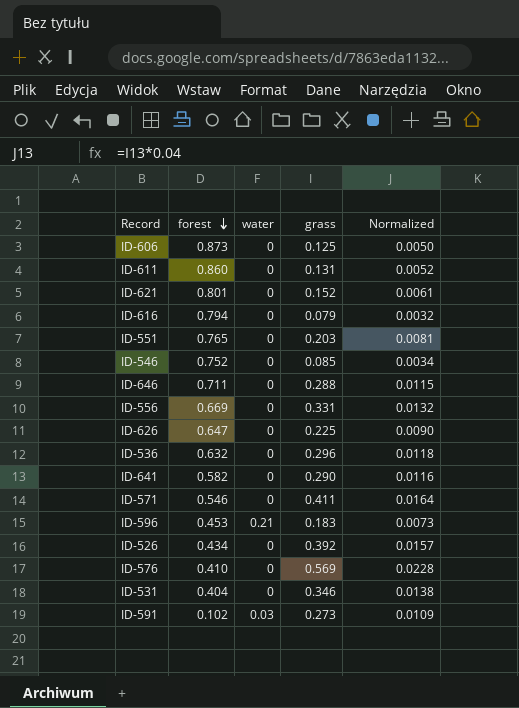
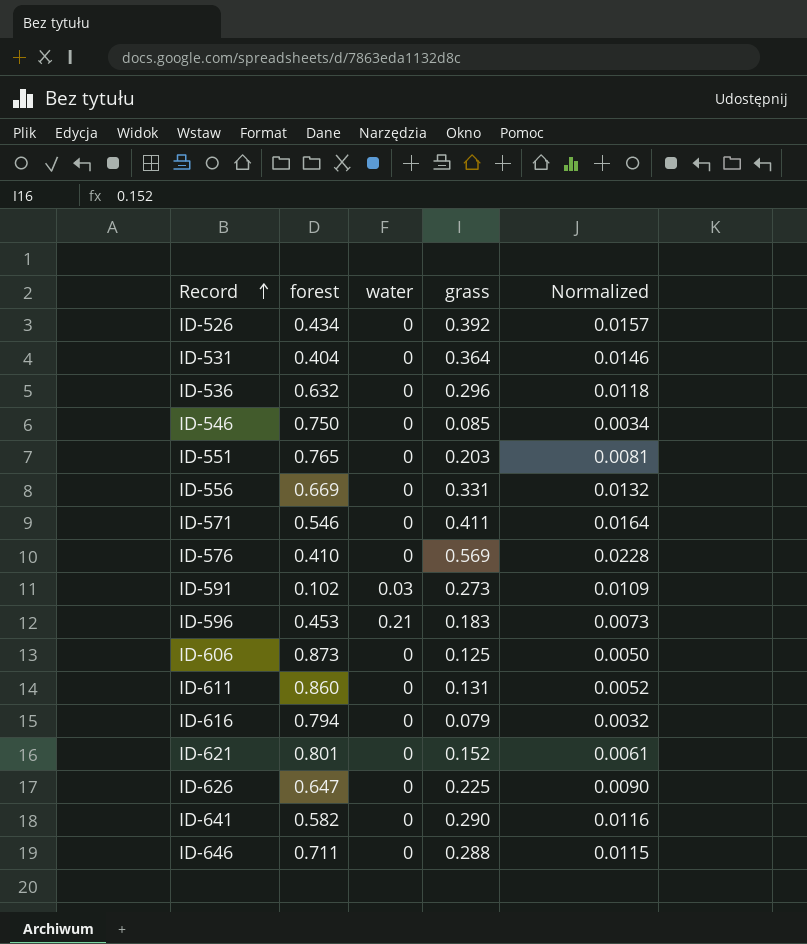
row order: forest descending -> Record ascending
ID-531 | grass: 0.346 -> 0.364
ID-531 | Normalized: 0.0138 -> 0.0146
ID-546 | forest: 0.752 -> 0.750

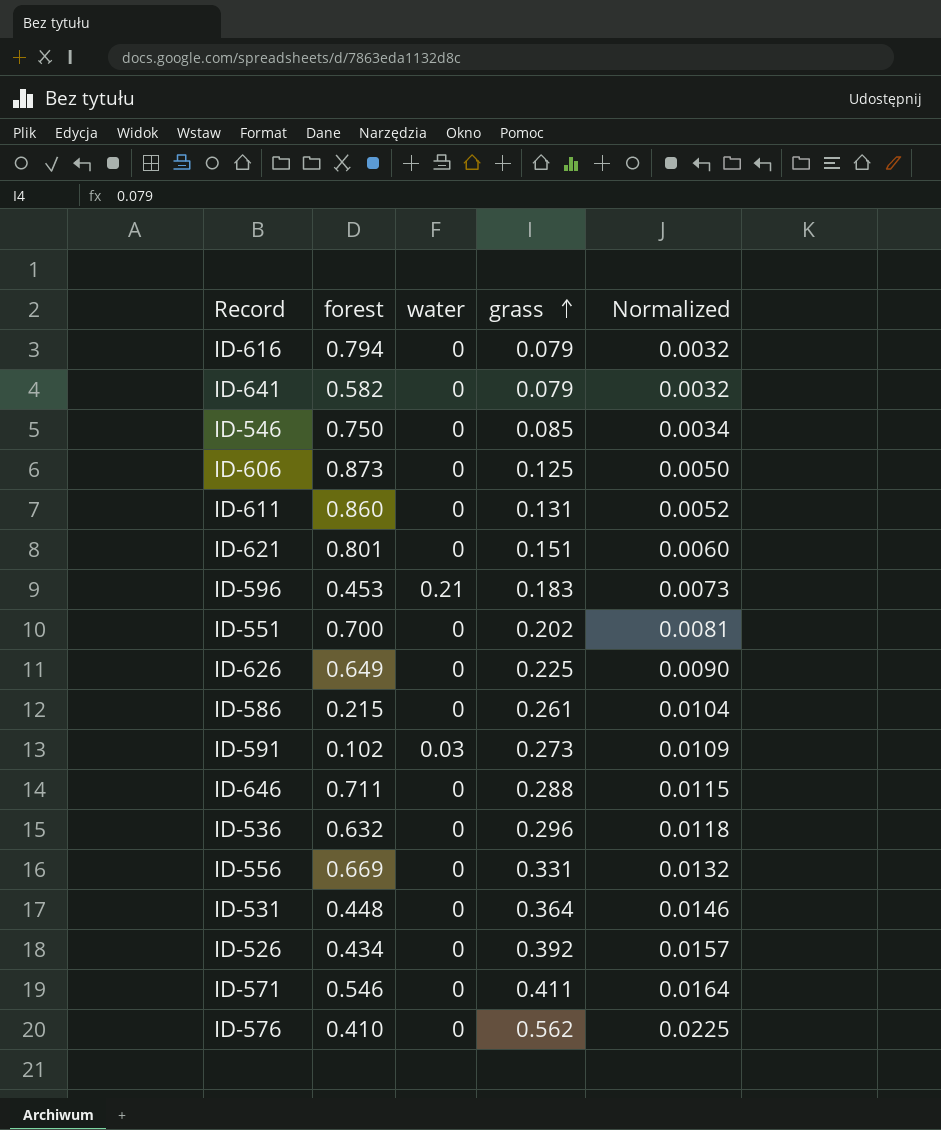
row order: Record ascending -> grass ascending
ID-641 | grass: 0.290 -> 0.079
ID-641 | Normalized: 0.0116 -> 0.0032
ID-621 | grass: 0.152 -> 0.151
ID-621 | Normalized: 0.0061 -> 0.0060
ID-551 | forest: 0.765 -> 0.700
ID-551 | grass: 0.203 -> 0.202
ID-626 | forest: 0.647 -> 0.649
row ID-586: none -> 0.215 | 0 | 0.261 | 0.0104
ID-531 | forest: 0.404 -> 0.448
ID-576 | grass: 0.569 -> 0.562
ID-576 | Normalized: 0.0228 -> 0.0225

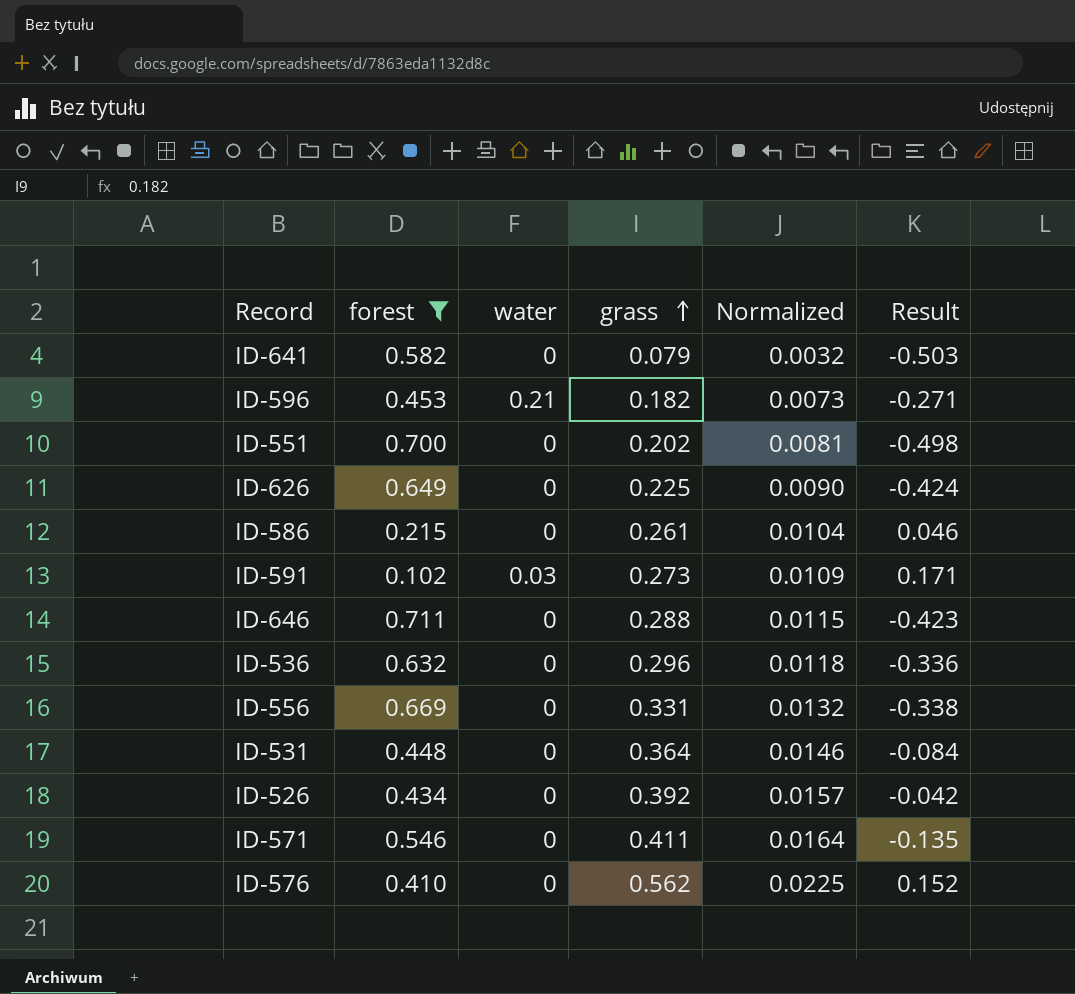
filter: none -> forest <= 0.711
column Result | formula: none -> [grass] - [forest]
ID-596 | grass: 0.183 -> 0.182

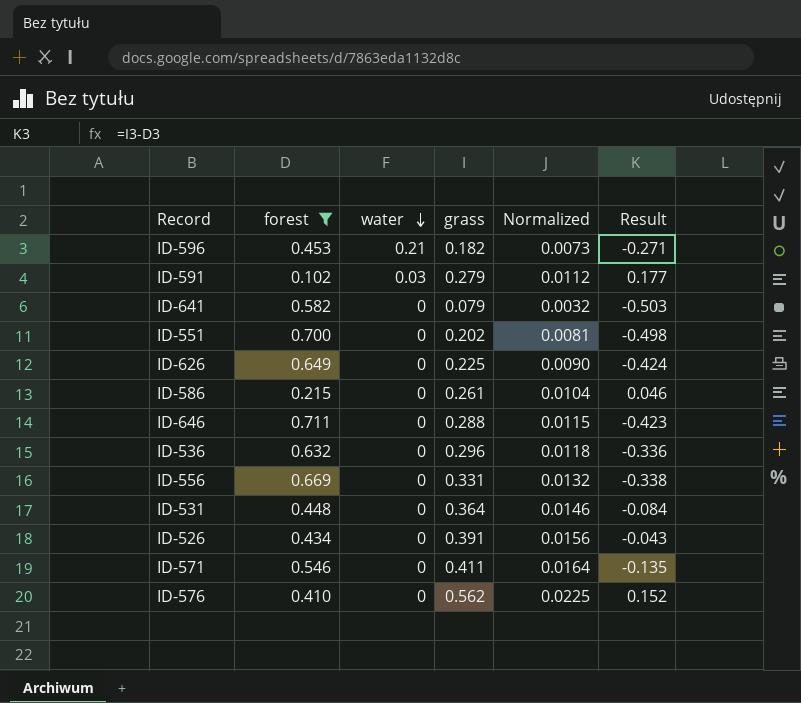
row order: grass ascending -> water descending
ID-591 | grass: 0.273 -> 0.279
ID-591 | Normalized: 0.0109 -> 0.0112
ID-591 | Result: 0.171 -> 0.177
ID-526 | grass: 0.392 -> 0.391
ID-526 | Normalized: 0.0157 -> 0.0156
ID-526 | Result: -0.042 -> -0.043

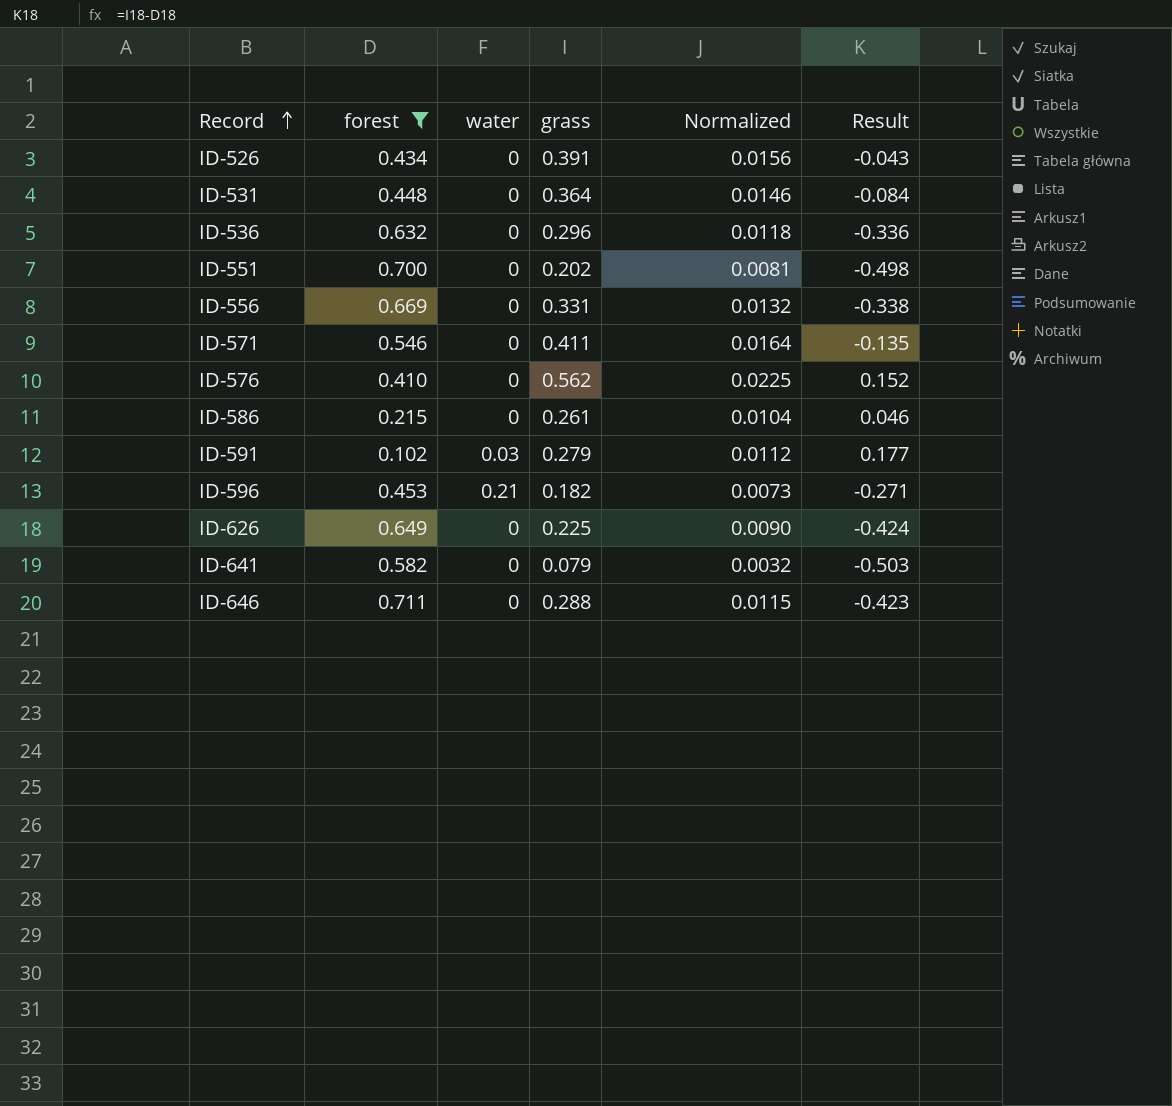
row order: water descending -> Record ascending

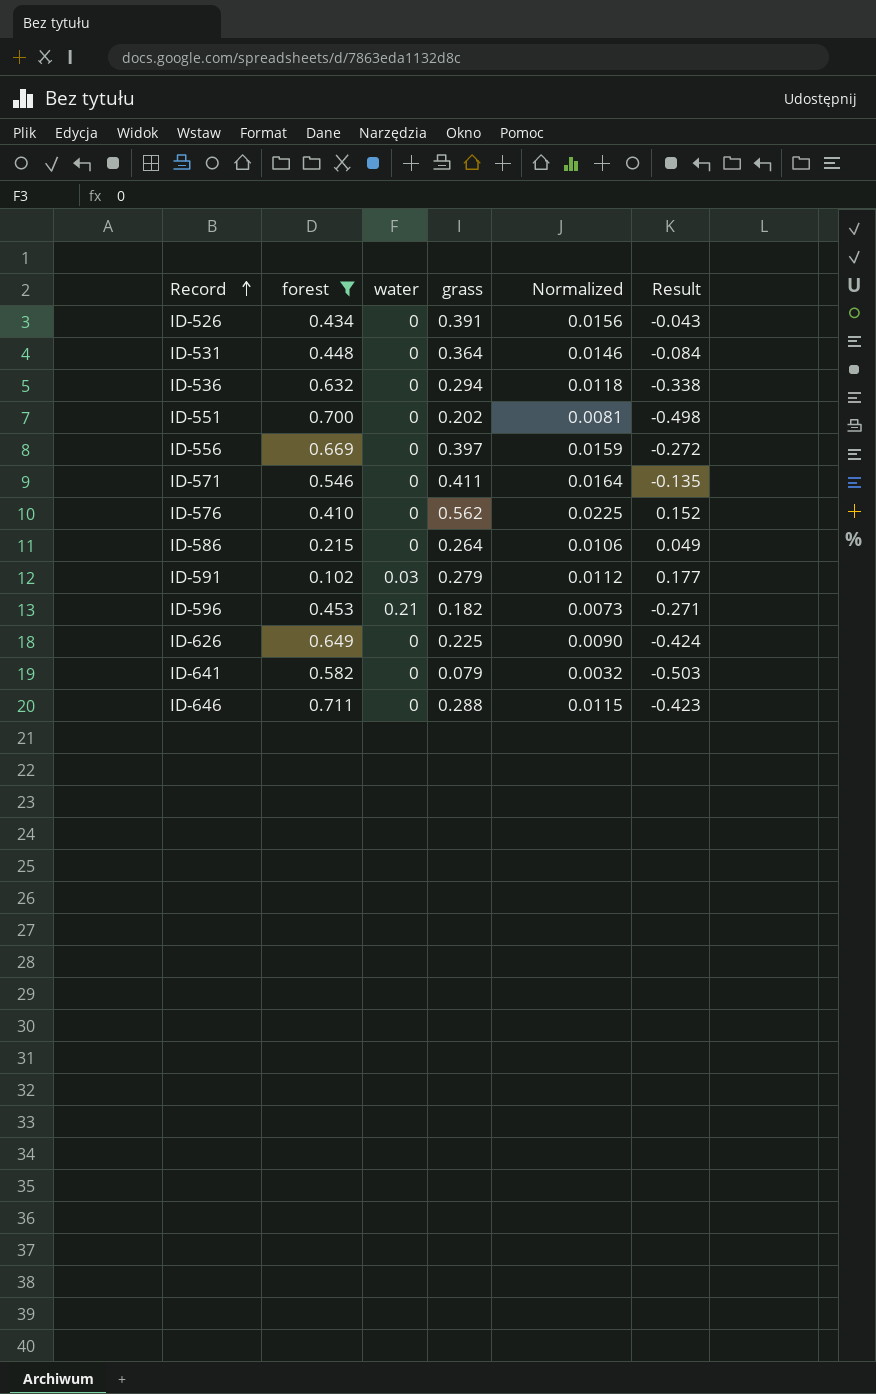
ID-536 | grass: 0.296 -> 0.294
ID-536 | Result: -0.336 -> -0.338
ID-556 | grass: 0.331 -> 0.397
ID-556 | Normalized: 0.0132 -> 0.0159
ID-556 | Result: -0.338 -> -0.272
ID-586 | grass: 0.261 -> 0.264
ID-586 | Normalized: 0.0104 -> 0.0106
ID-586 | Result: 0.046 -> 0.049

